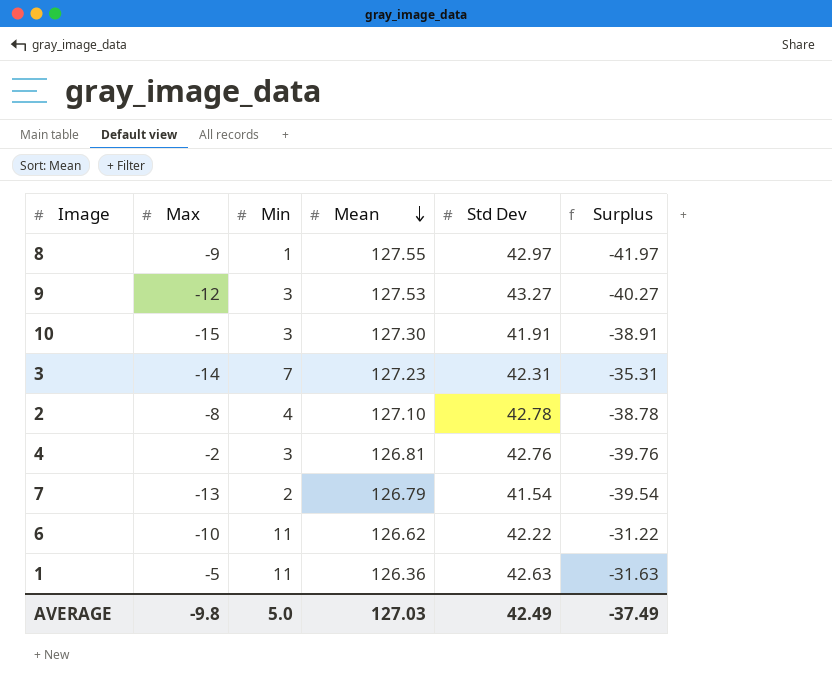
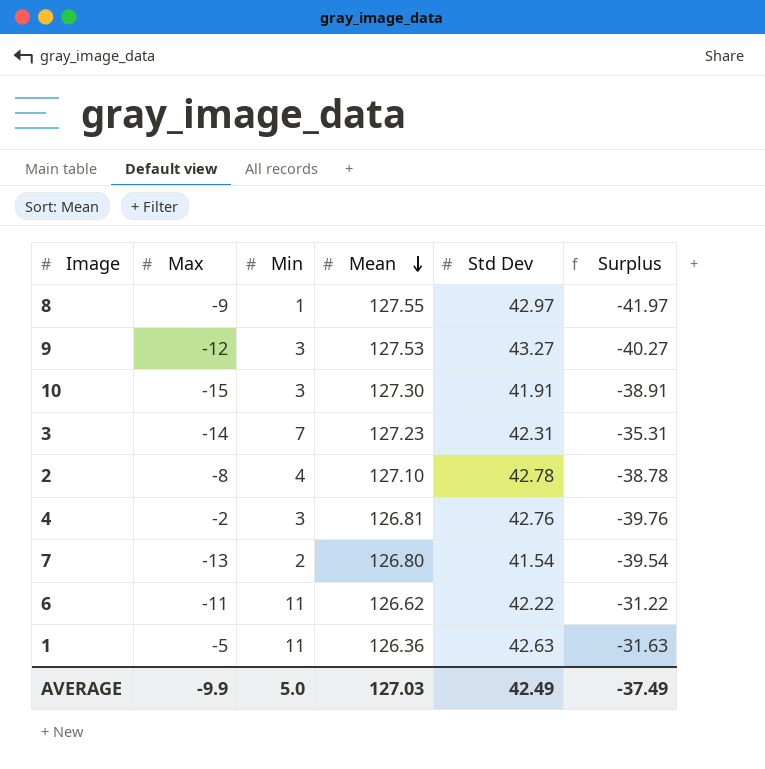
7 | Mean: 126.79 -> 126.80
6 | Max: -10 -> -11
AVERAGE | Max: -9.8 -> -9.9

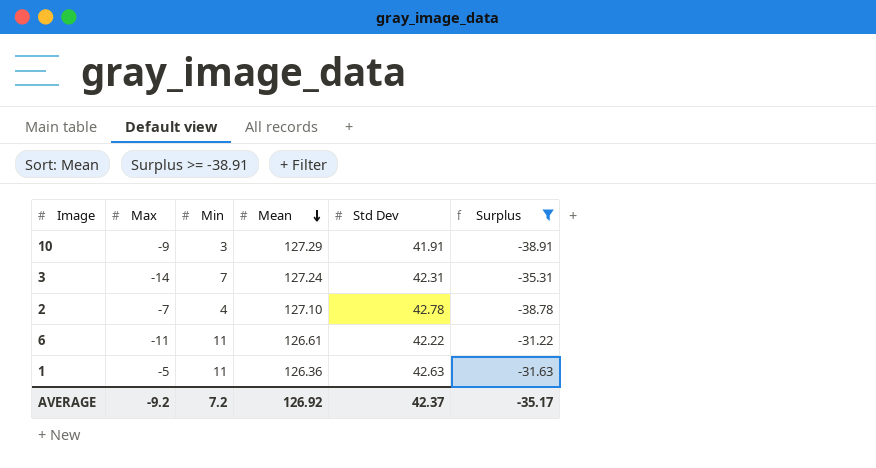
filter: none -> Surplus >= -38.91
10 | Max: -15 -> -9
10 | Mean: 127.30 -> 127.29
3 | Mean: 127.23 -> 127.24
2 | Max: -8 -> -7
6 | Mean: 126.62 -> 126.61
AVERAGE | Max: -9.9 -> -9.2
AVERAGE | Min: 5.0 -> 7.2
AVERAGE | Mean: 127.03 -> 126.92
AVERAGE | Std Dev: 42.49 -> 42.37
AVERAGE | Surplus: -37.49 -> -35.17

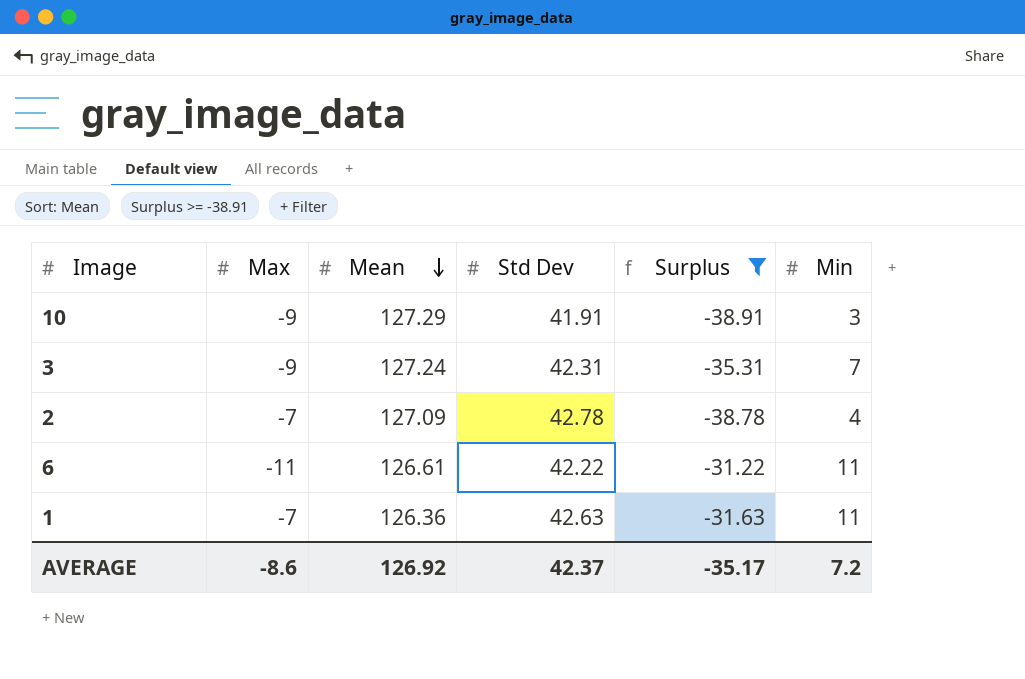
column Min | position: 3 -> 6
3 | Max: -14 -> -9
2 | Mean: 127.10 -> 127.09
1 | Max: -5 -> -7
AVERAGE | Max: -9.2 -> -8.6

